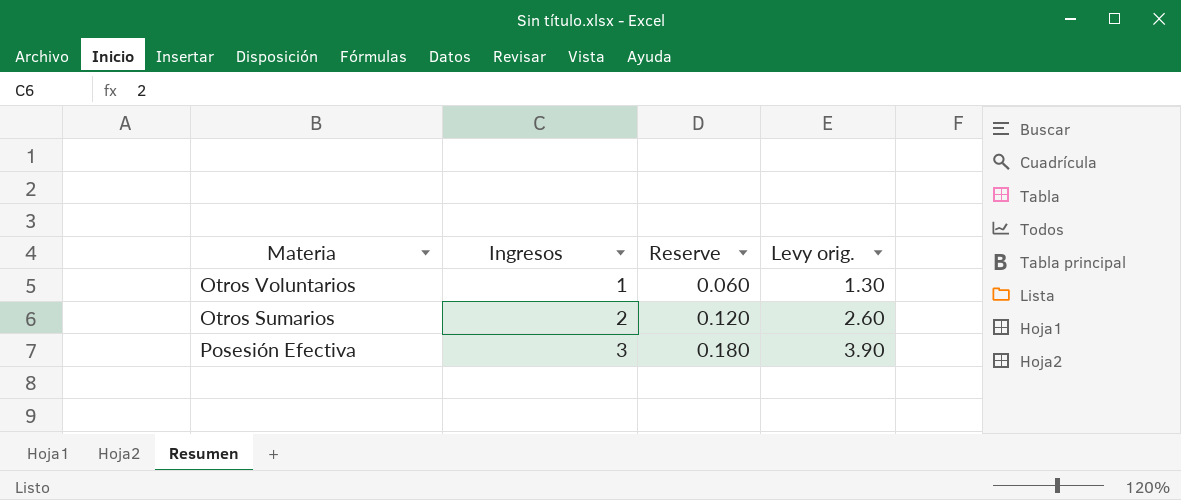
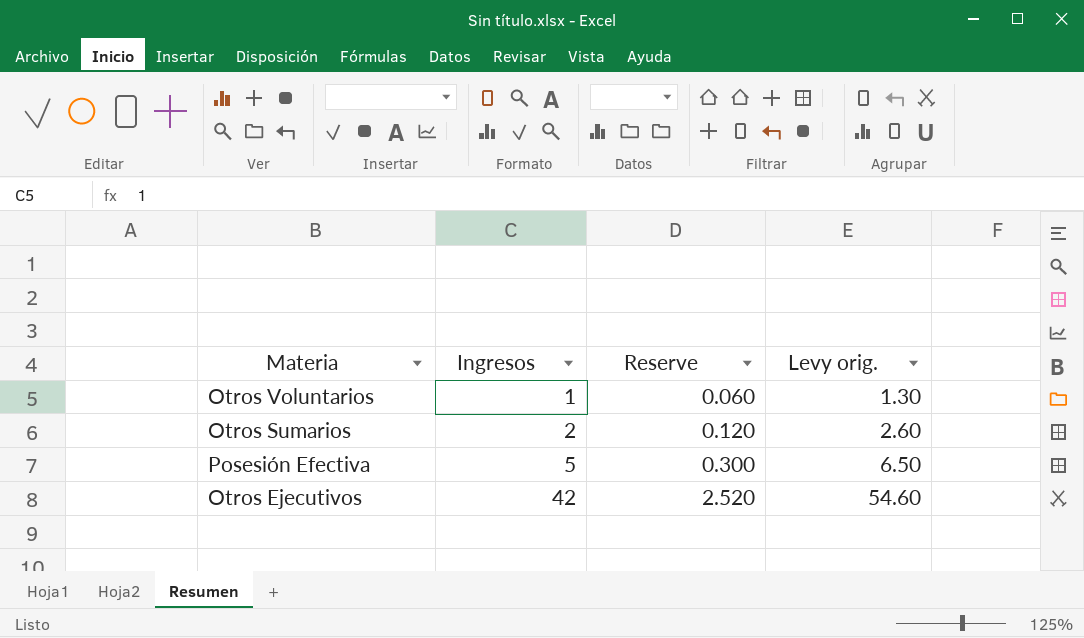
Posesión Efectiva | Ingresos: 3 -> 5
Posesión Efectiva | Reserve: 0.180 -> 0.300
Posesión Efectiva | Levy orig.: 3.90 -> 6.50
row Otros Ejecutivos: none -> 42 | 2.520 | 54.60

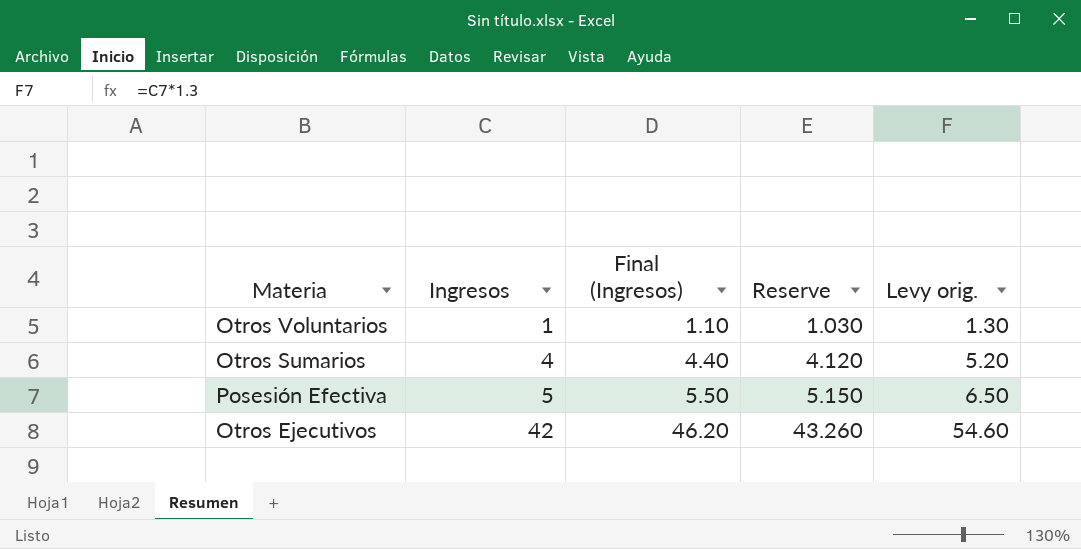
column Final (Ingresos) | formula: none -> [Ingresos] * 1.1
column Reserve | formula: [Ingresos] * 0.06 -> [Ingresos] * 1.03
Otros Sumarios | Ingresos: 2 -> 4
Otros Sumarios | Levy orig.: 2.60 -> 5.20

